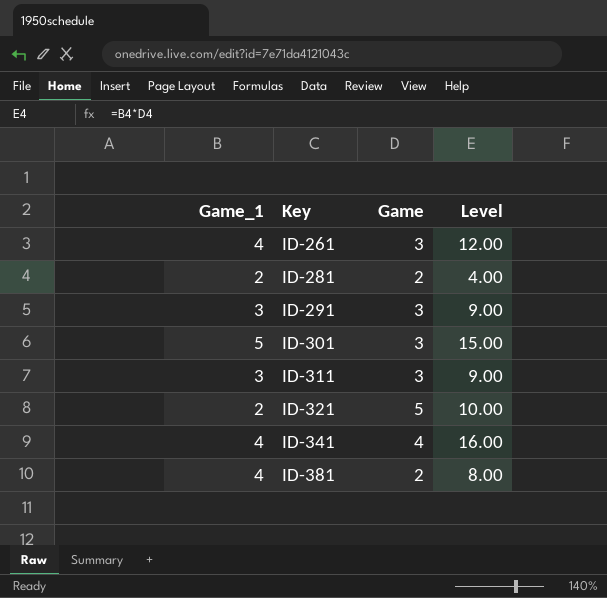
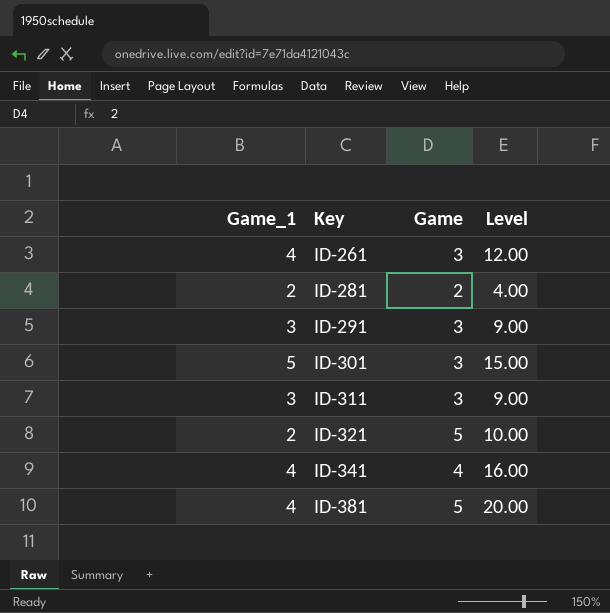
ID-381 | Game: 2 -> 5
ID-381 | Level: 8.00 -> 20.00

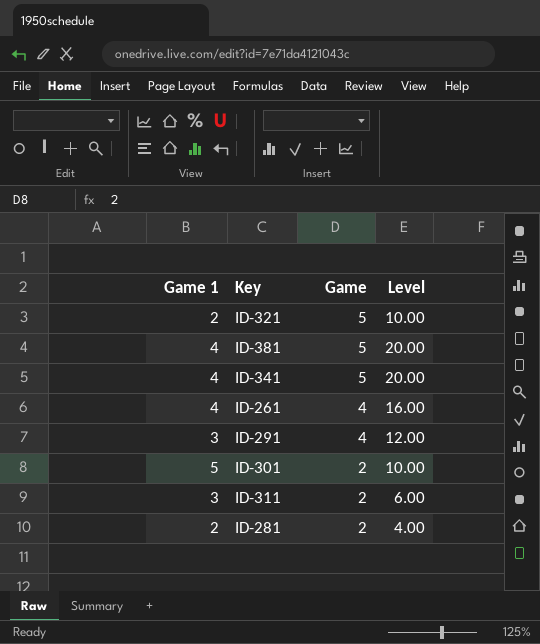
row order: Key ascending -> Game descending
column name: Game_1 -> Game 1
ID-341 | Game: 4 -> 5
ID-341 | Level: 16.00 -> 20.00
ID-261 | Game: 3 -> 4
ID-261 | Level: 12.00 -> 16.00
ID-291 | Game: 3 -> 4
ID-291 | Level: 9.00 -> 12.00
ID-301 | Game: 3 -> 2
ID-301 | Level: 15.00 -> 10.00
ID-311 | Game: 3 -> 2
ID-311 | Level: 9.00 -> 6.00

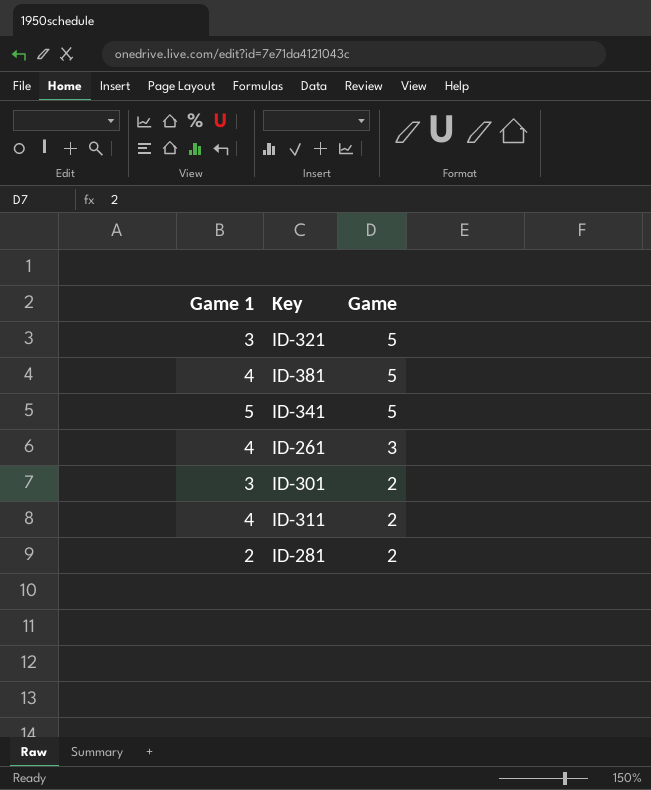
column Level | formula: [Game 1] * [Game] -> none
row ID-291: 3 | 4 | 12.00 -> none
ID-321 | Game 1: 2 -> 3
ID-341 | Game 1: 4 -> 5
ID-261 | Game: 4 -> 3
ID-301 | Game 1: 5 -> 3
ID-311 | Game 1: 3 -> 4

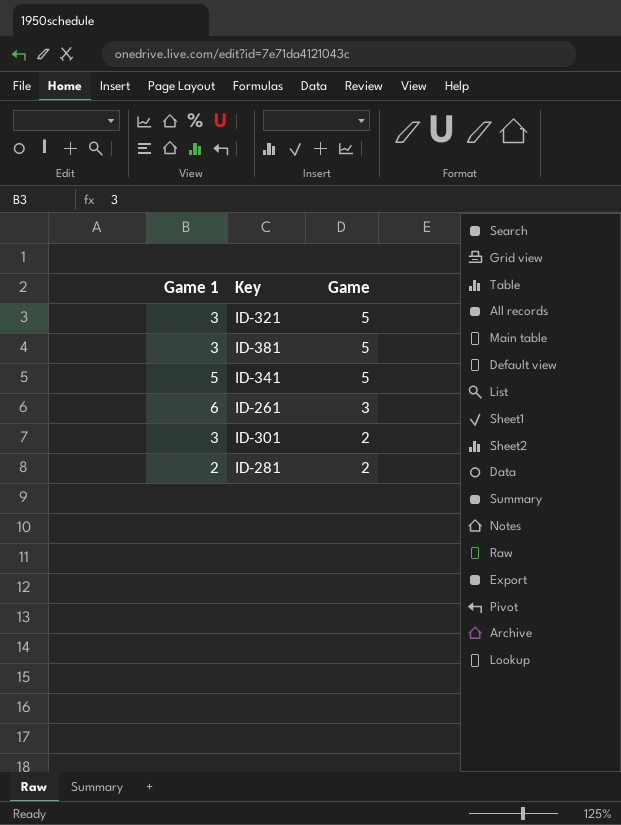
row ID-311: 4 | 2 -> none
ID-381 | Game 1: 4 -> 3
ID-261 | Game 1: 4 -> 6

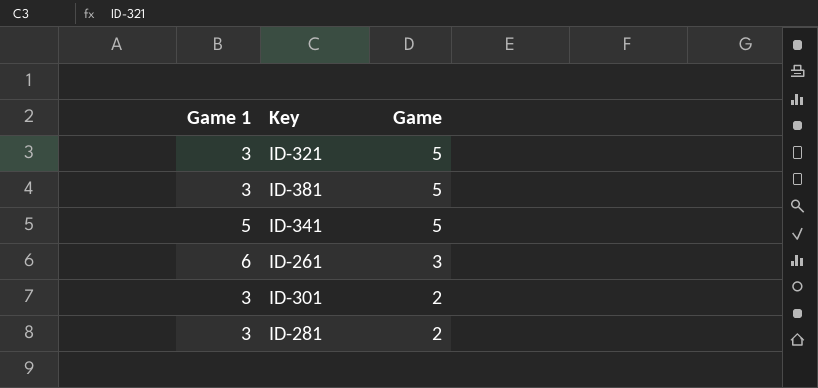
ID-281 | Game 1: 2 -> 3

